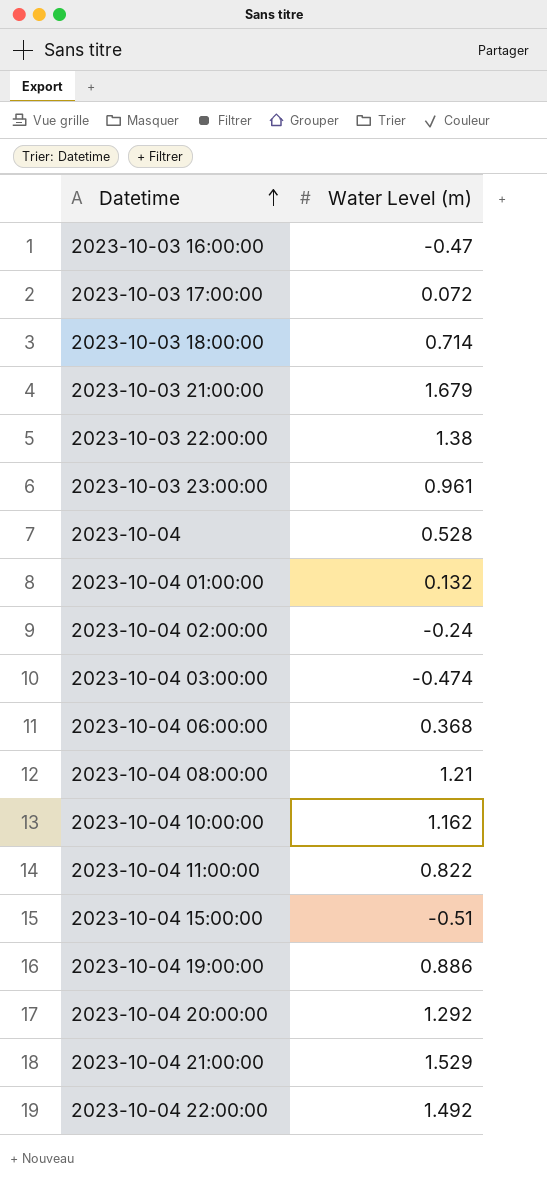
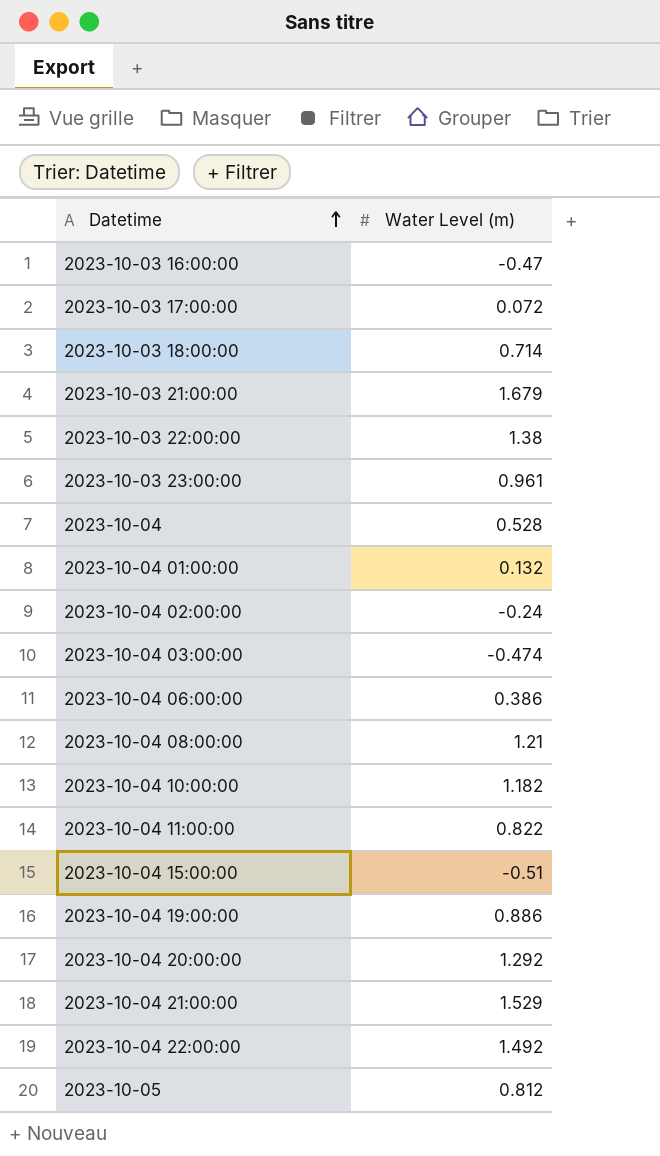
2023-10-04 06:00:00 | Water Level (m): 0.368 -> 0.386
2023-10-04 10:00:00 | Water Level (m): 1.162 -> 1.182
row 2023-10-05: none -> 0.812

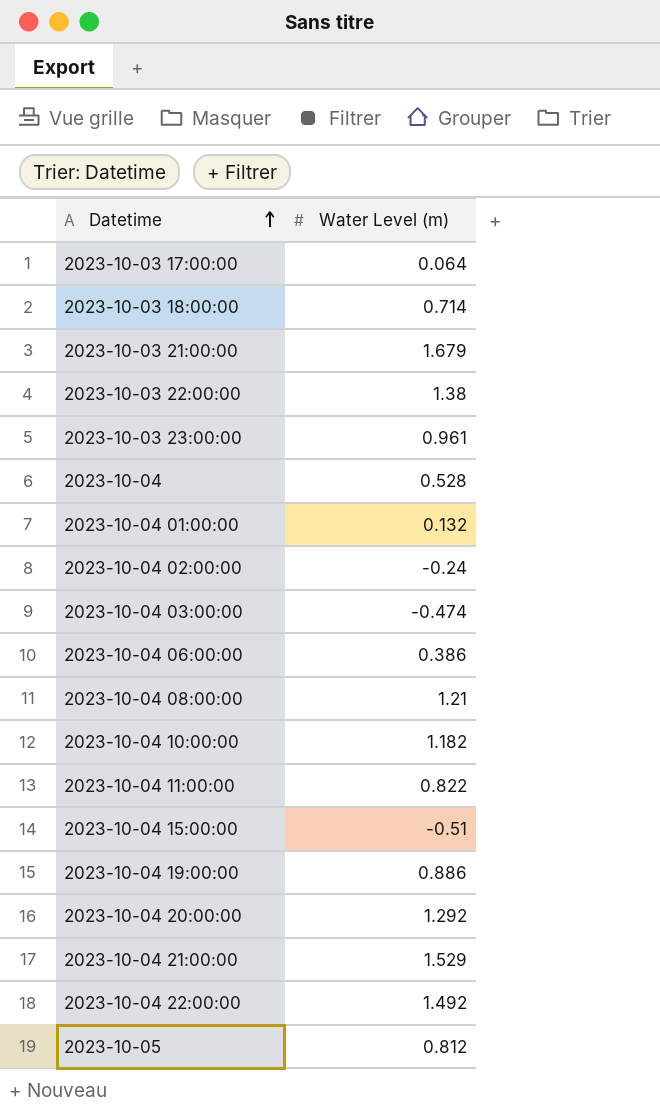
row 2023-10-03 16:00:00: -0.47 -> none
2023-10-03 17:00:00 | Water Level (m): 0.072 -> 0.064

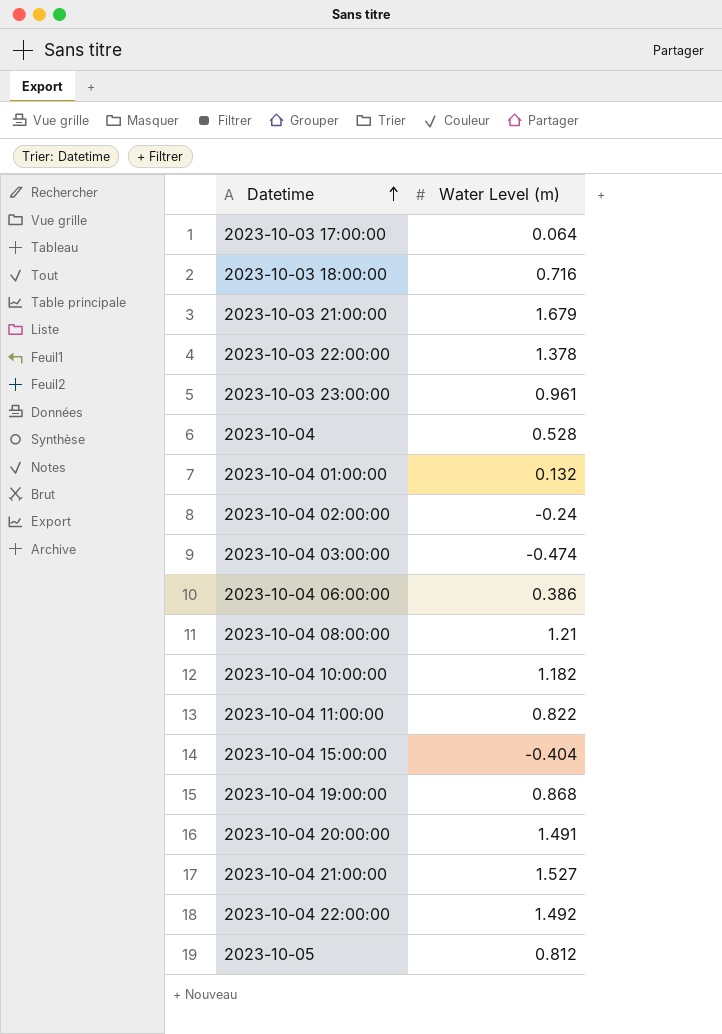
2023-10-03 18:00:00 | Water Level (m): 0.714 -> 0.716
2023-10-03 22:00:00 | Water Level (m): 1.38 -> 1.378
2023-10-04 15:00:00 | Water Level (m): -0.51 -> -0.404
2023-10-04 19:00:00 | Water Level (m): 0.886 -> 0.868
2023-10-04 20:00:00 | Water Level (m): 1.292 -> 1.491
2023-10-04 21:00:00 | Water Level (m): 1.529 -> 1.527

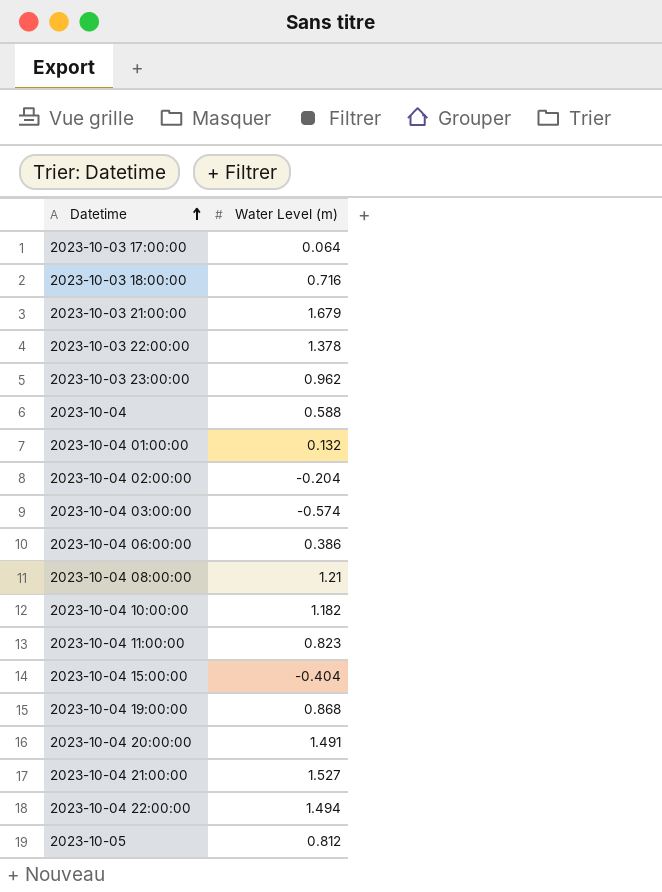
2023-10-03 23:00:00 | Water Level (m): 0.961 -> 0.962
2023-10-04 | Water Level (m): 0.528 -> 0.588
2023-10-04 02:00:00 | Water Level (m): -0.24 -> -0.204
2023-10-04 03:00:00 | Water Level (m): -0.474 -> -0.574
2023-10-04 11:00:00 | Water Level (m): 0.822 -> 0.823
2023-10-04 22:00:00 | Water Level (m): 1.492 -> 1.494

